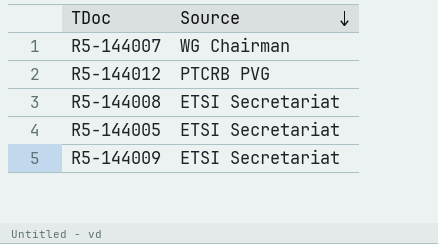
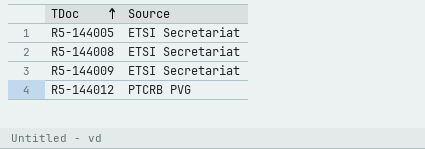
row order: Source descending -> TDoc ascending
row R5-144007: WG Chairman -> none

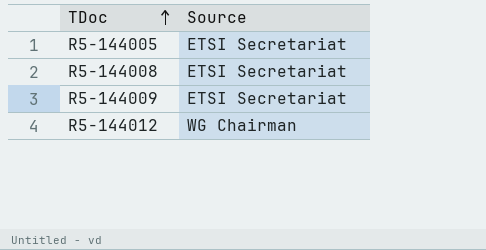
R5-144012 | Source: PTCRB PVG -> WG Chairman

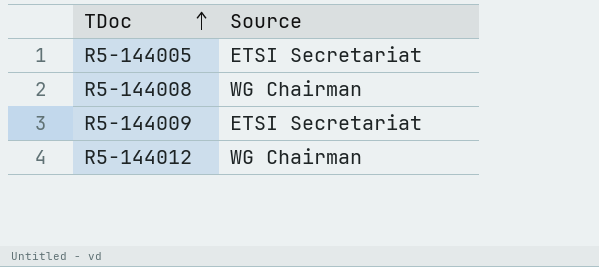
R5-144008 | Source: ETSI Secretariat -> WG Chairman

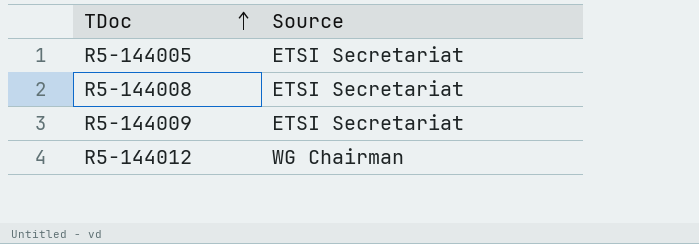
R5-144008 | Source: WG Chairman -> ETSI Secretariat

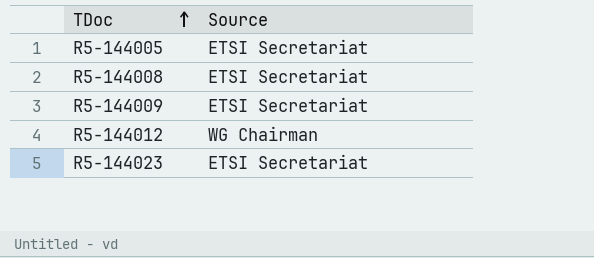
row R5-144023: none -> ETSI Secretariat

